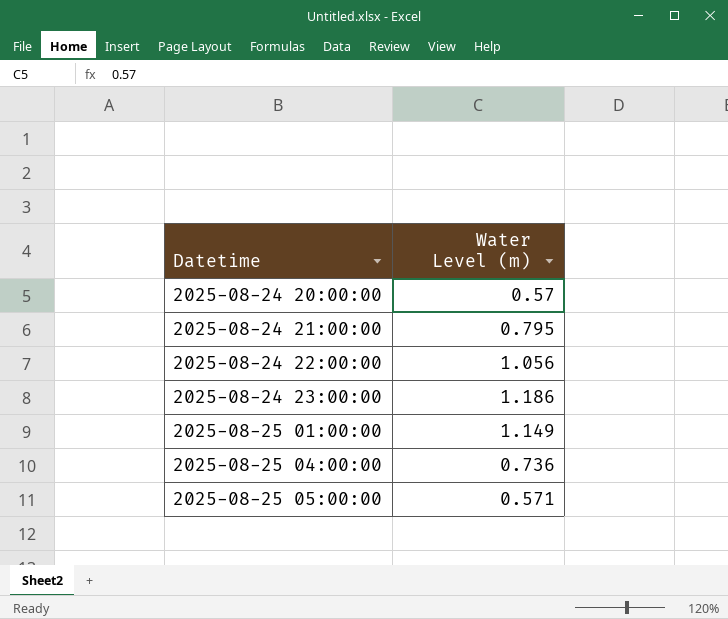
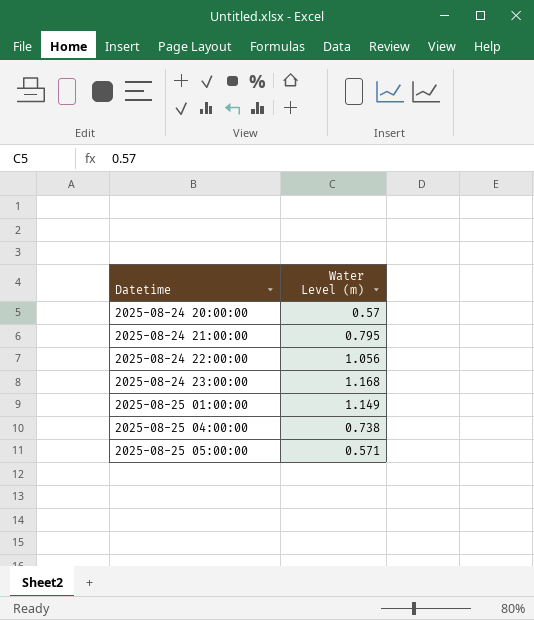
2025-08-24 23:00:00 | Water Level (m): 1.186 -> 1.168
2025-08-25 04:00:00 | Water Level (m): 0.736 -> 0.738

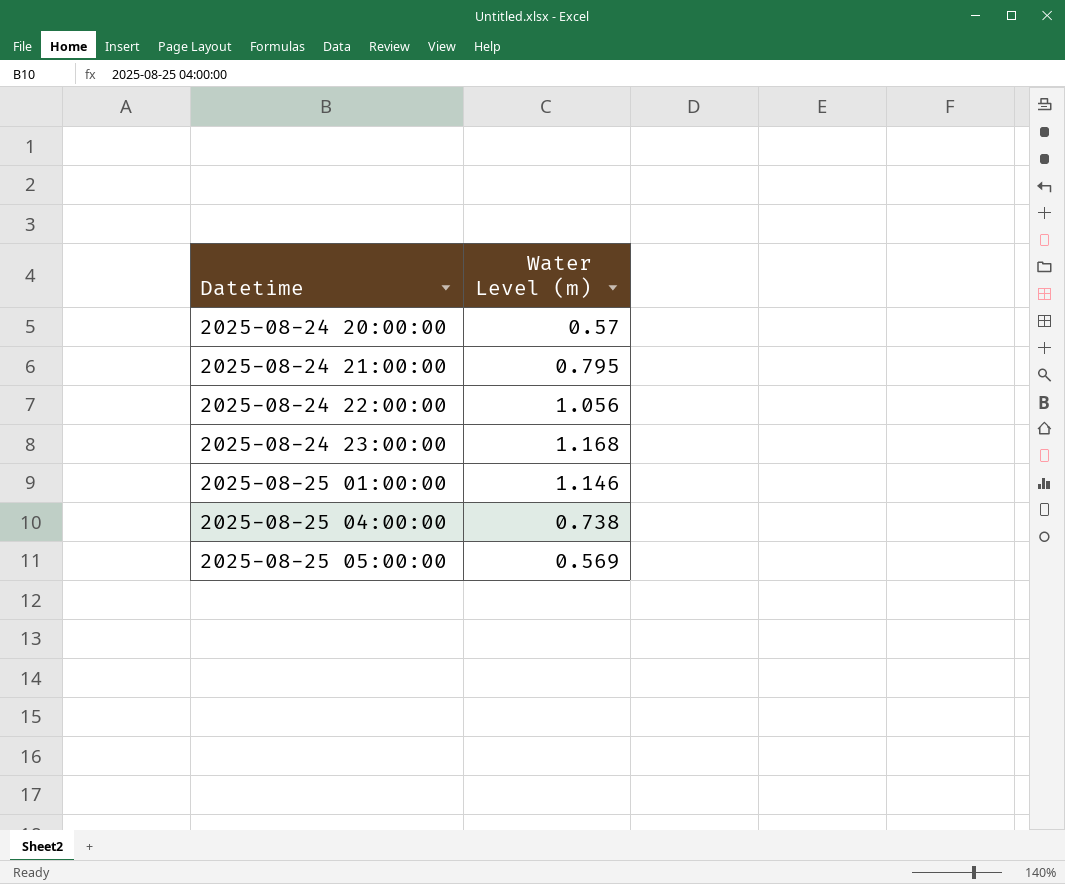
2025-08-25 01:00:00 | Water Level (m): 1.149 -> 1.146
2025-08-25 05:00:00 | Water Level (m): 0.571 -> 0.569

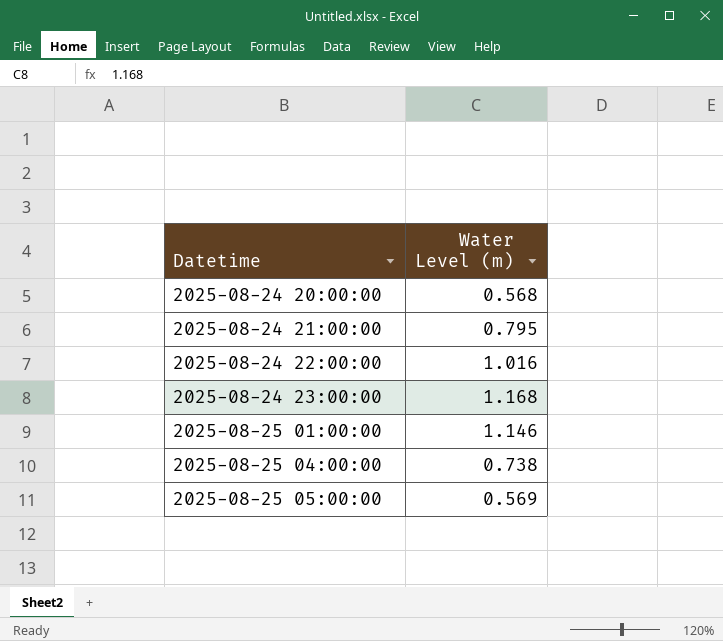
2025-08-24 20:00:00 | Water Level (m): 0.57 -> 0.568
2025-08-24 22:00:00 | Water Level (m): 1.056 -> 1.016

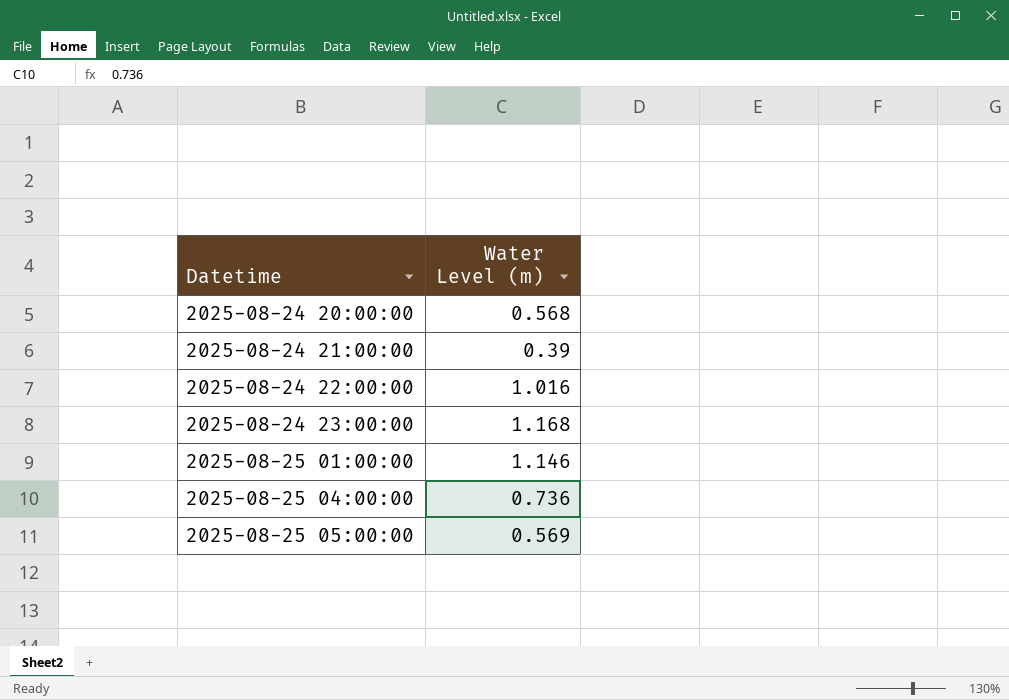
2025-08-24 21:00:00 | Water Level (m): 0.795 -> 0.39
2025-08-25 04:00:00 | Water Level (m): 0.738 -> 0.736

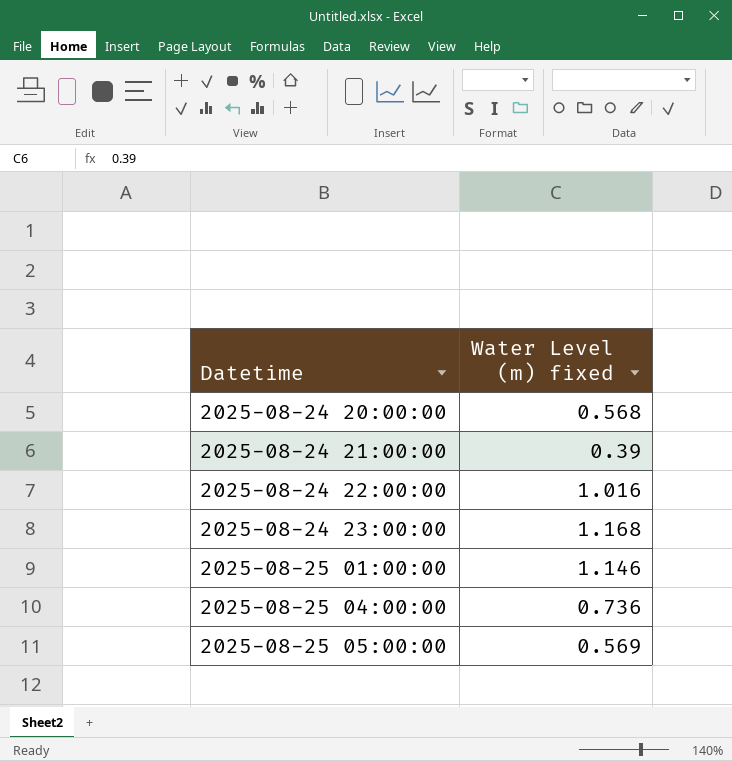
column name: Water Level (m) -> Water Level (m) fixed

